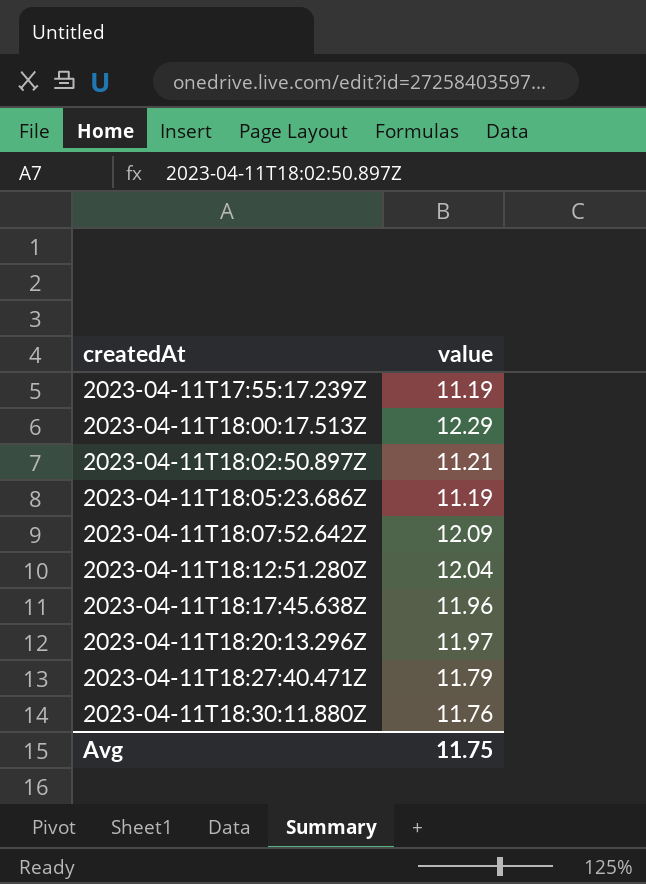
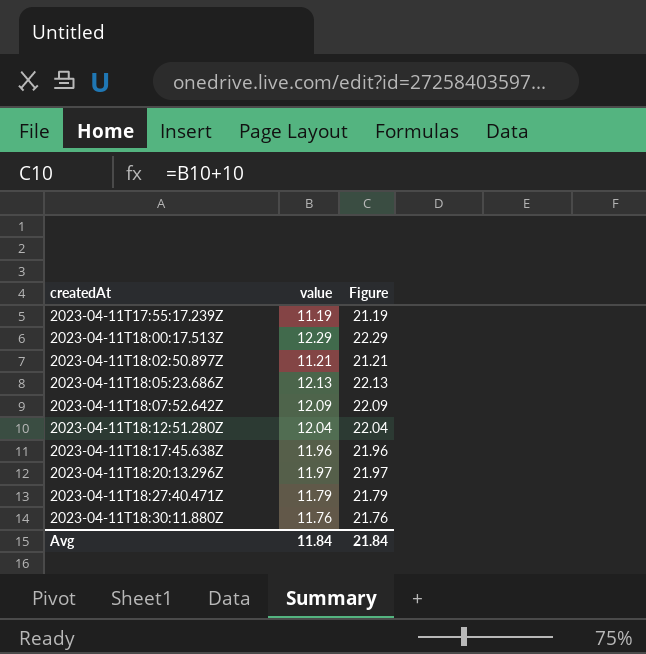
column Figure | formula: none -> [value] + 10
2023-04-11T18:05:23.686Z | value: 11.19 -> 12.13
Avg | value: 11.75 -> 11.84

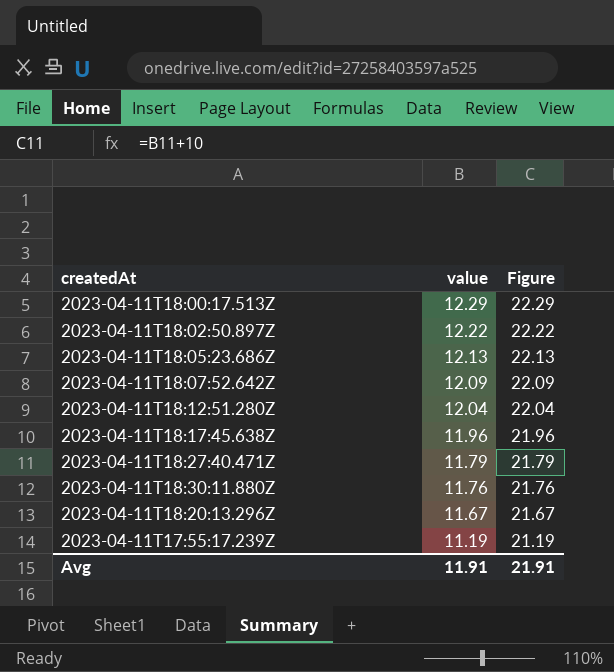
row order: createdAt ascending -> value descending
2023-04-11T18:02:50.897Z | value: 11.21 -> 12.22
2023-04-11T18:02:50.897Z | Figure: 21.21 -> 22.22
2023-04-11T18:20:13.296Z | value: 11.97 -> 11.67
2023-04-11T18:20:13.296Z | Figure: 21.97 -> 21.67
Avg | value: 11.84 -> 11.91
Avg | Figure: 21.84 -> 21.91

